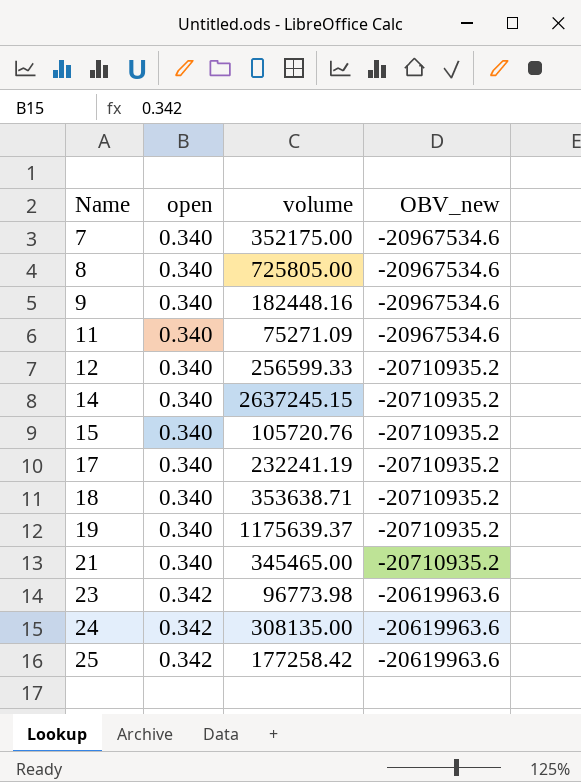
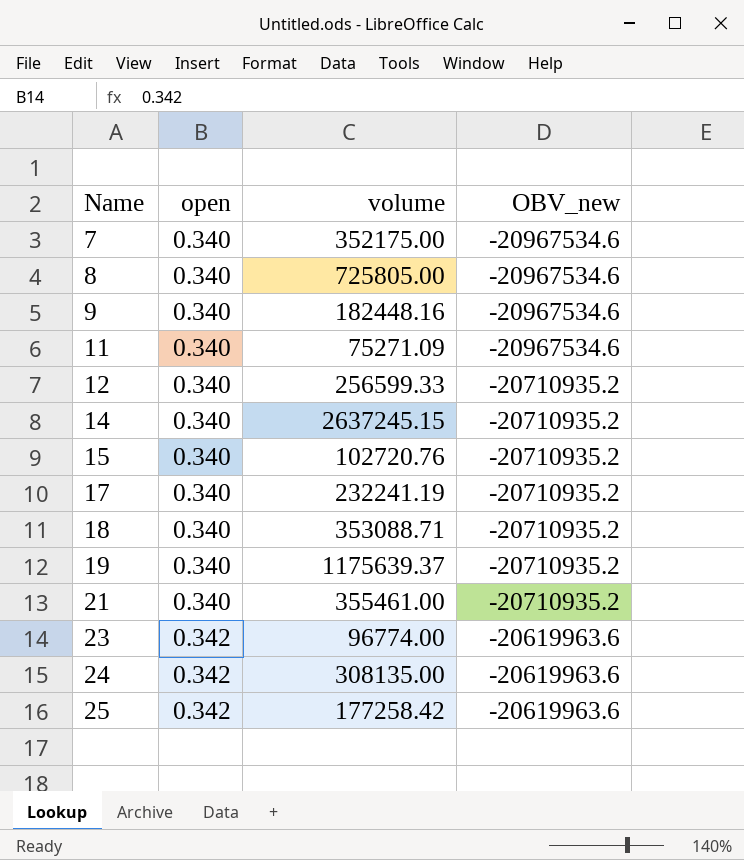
15 | volume: 105720.76 -> 102720.76
18 | volume: 353638.71 -> 353088.71
21 | volume: 345465.00 -> 355461.00
23 | volume: 96773.98 -> 96774.00

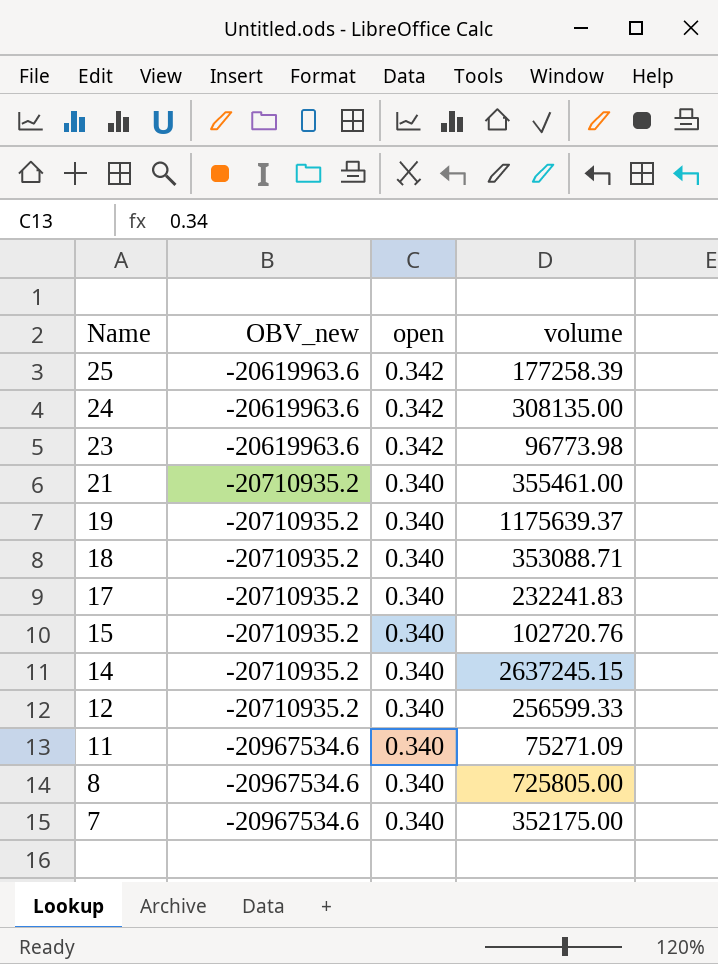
row order: Name ascending -> Name descending
column OBV_new | position: 4 -> 2
row 9: 0.340 | 182448.16 | -20967534.6 -> none
25 | volume: 177258.42 -> 177258.39
23 | volume: 96774.00 -> 96773.98
17 | volume: 232241.19 -> 232241.83

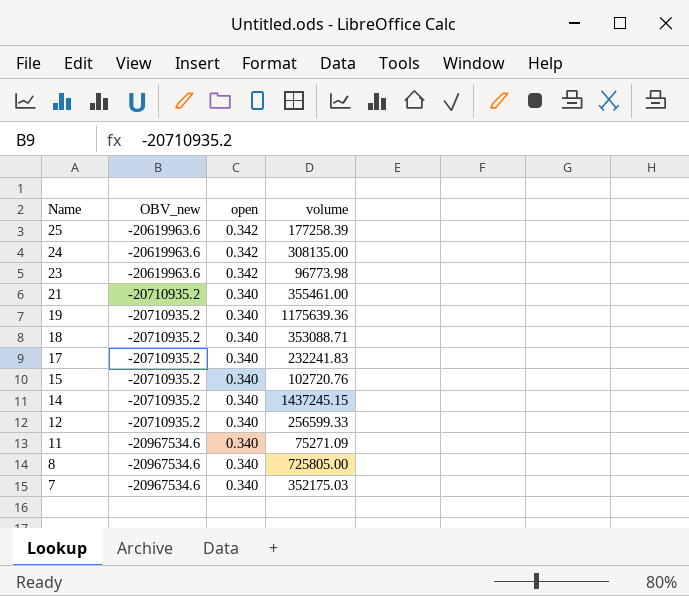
19 | volume: 1175639.37 -> 1175639.36
14 | volume: 2637245.15 -> 1437245.15
7 | volume: 352175.00 -> 352175.03

